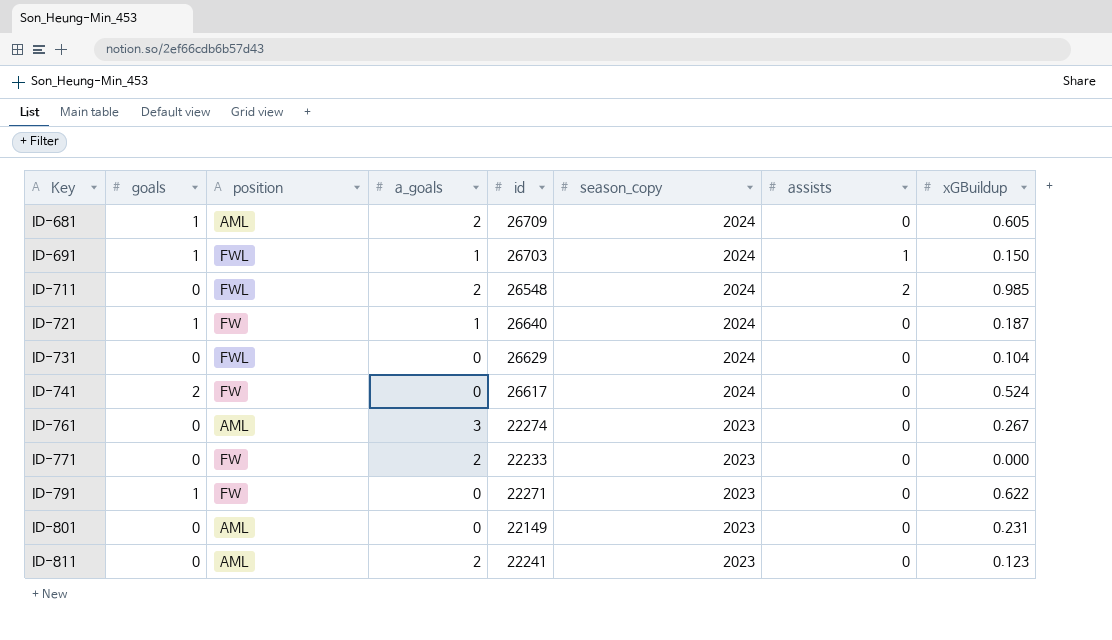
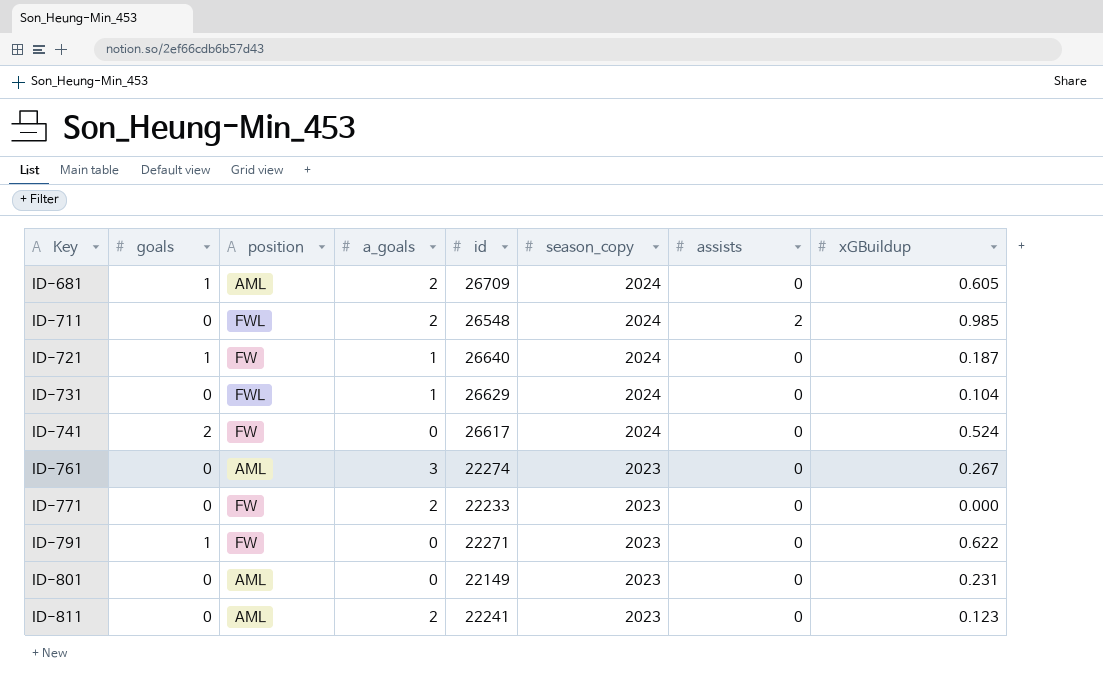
row ID-691: 1 | FWL | 1 | 26703 | 2024 | 1 | 0.150 -> none
ID-731 | a_goals: 0 -> 1

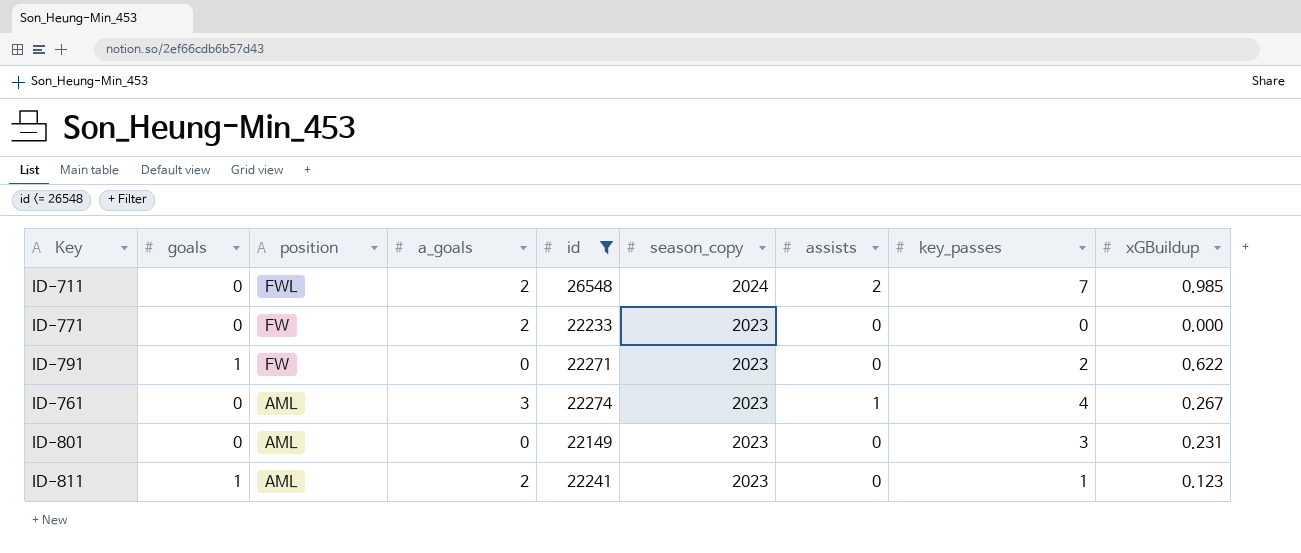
filter: none -> id <= 26548
row order: Key ascending -> position descending
column key_passes | position: none -> 8
ID-761 | assists: 0 -> 1
ID-811 | goals: 0 -> 1

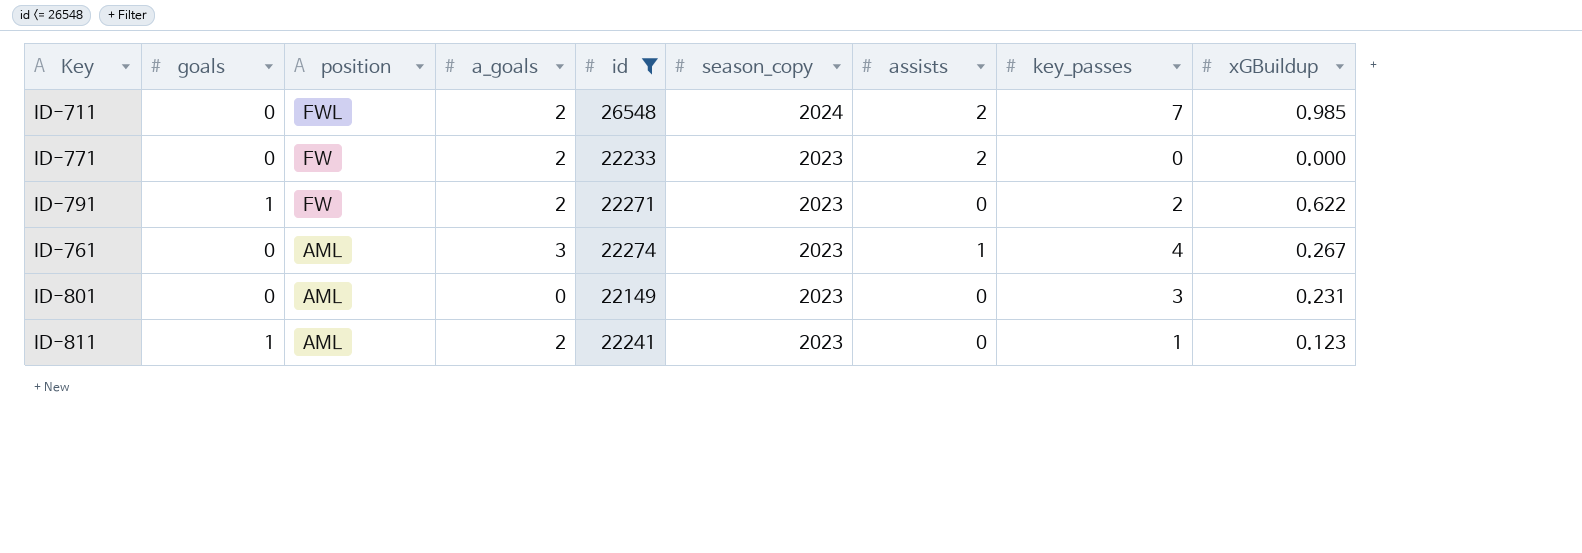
ID-771 | assists: 0 -> 2
ID-791 | a_goals: 0 -> 2

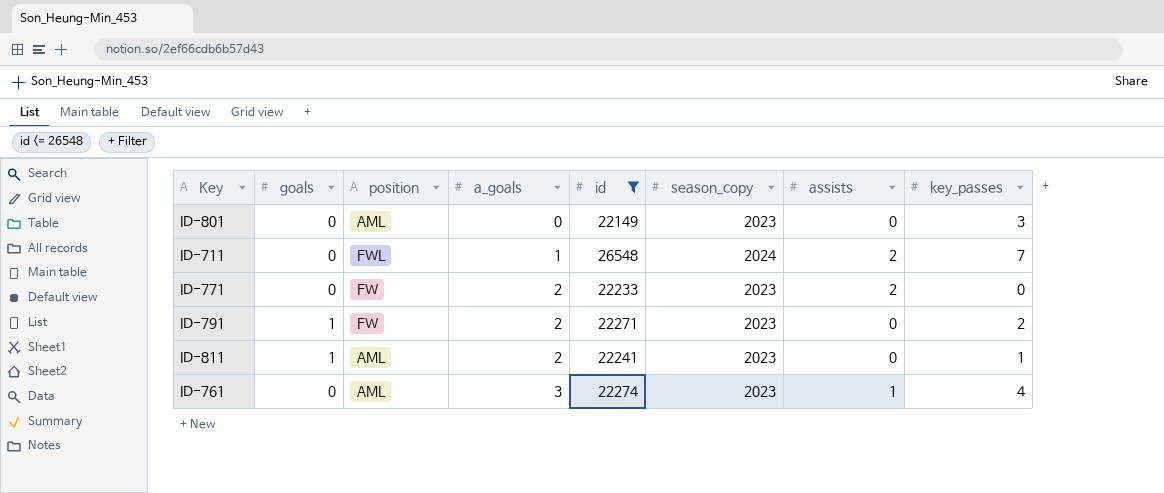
row order: position descending -> a_goals ascending
column xGBuildup | position: 9 -> none
ID-711 | a_goals: 2 -> 1

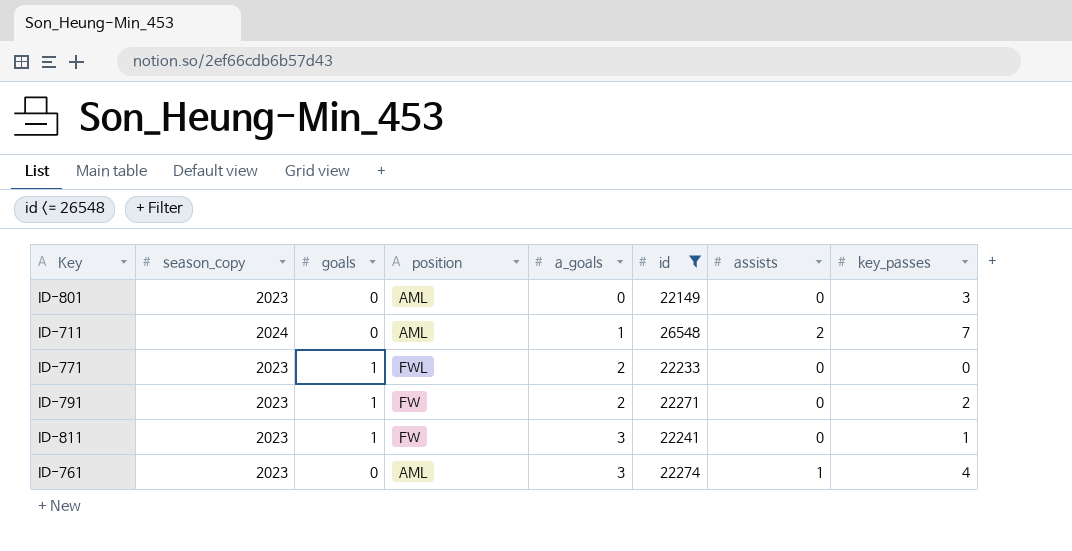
column season_copy | position: 6 -> 2
ID-711 | position: FWL -> AML
ID-771 | goals: 0 -> 1
ID-771 | position: FW -> FWL
ID-771 | assists: 2 -> 0
ID-811 | position: AML -> FW
ID-811 | a_goals: 2 -> 3

